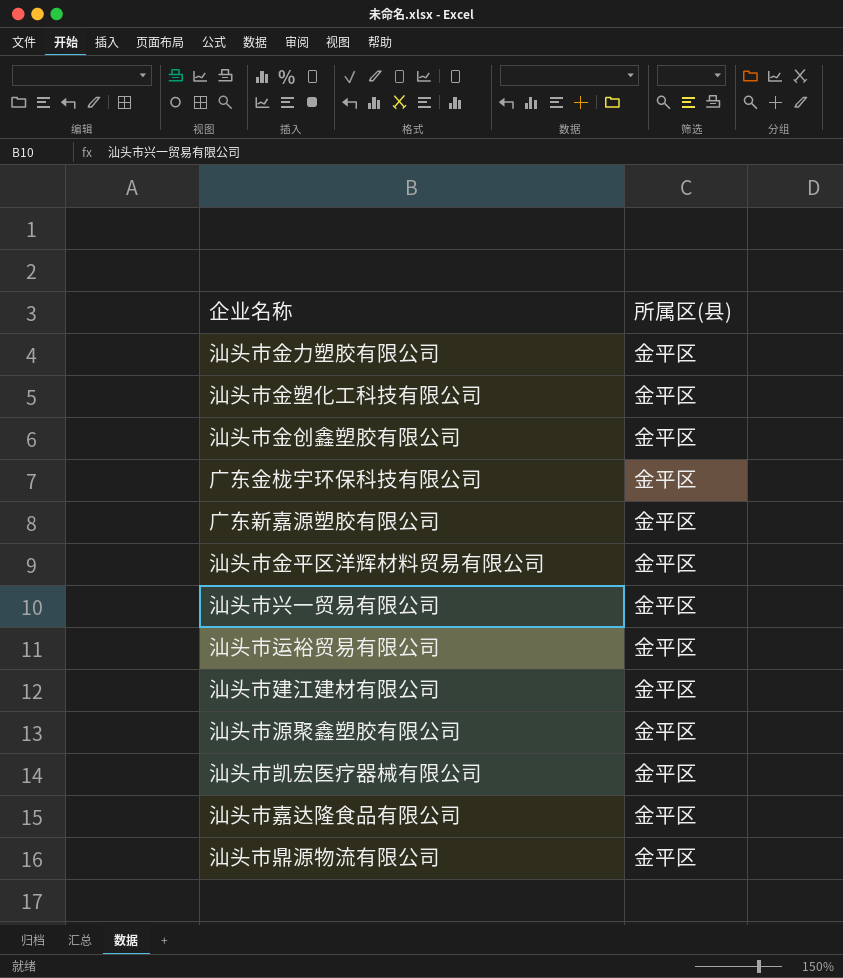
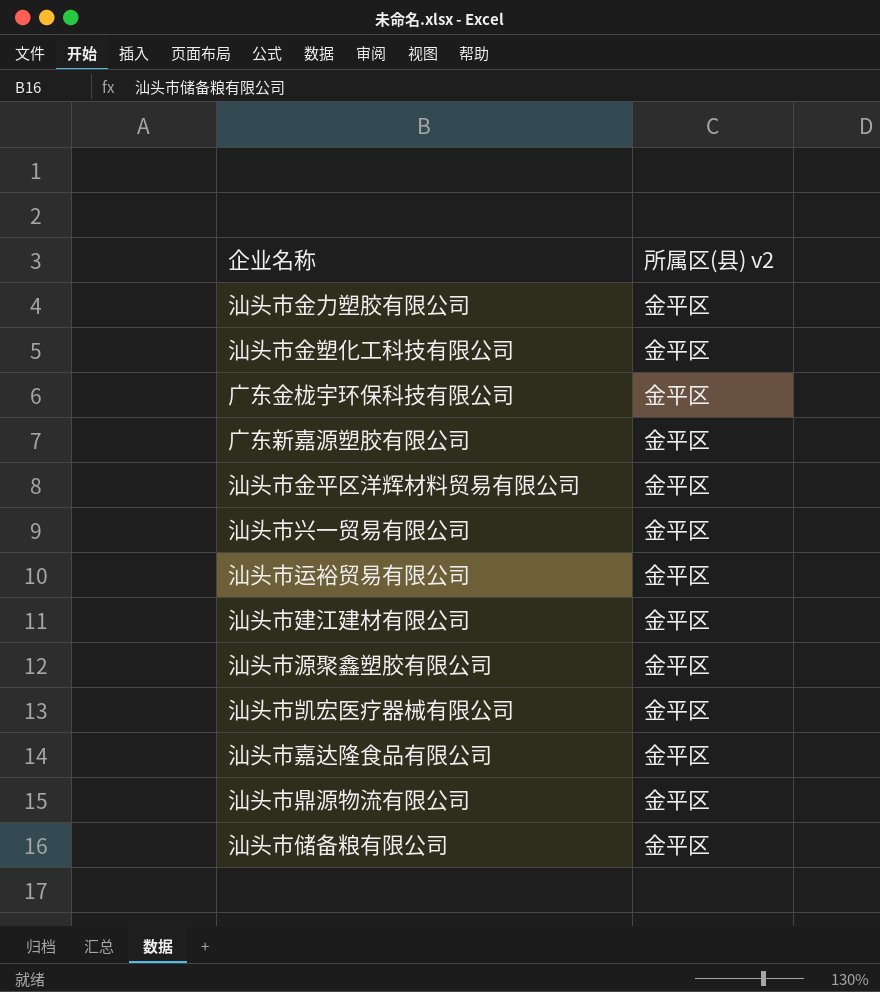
column name: 所属区(县) -> 所属区(县) v2
row 汕头市金创鑫塑胶有限公司: 金平区 -> none
row 汕头市储备粮有限公司: none -> 金平区

